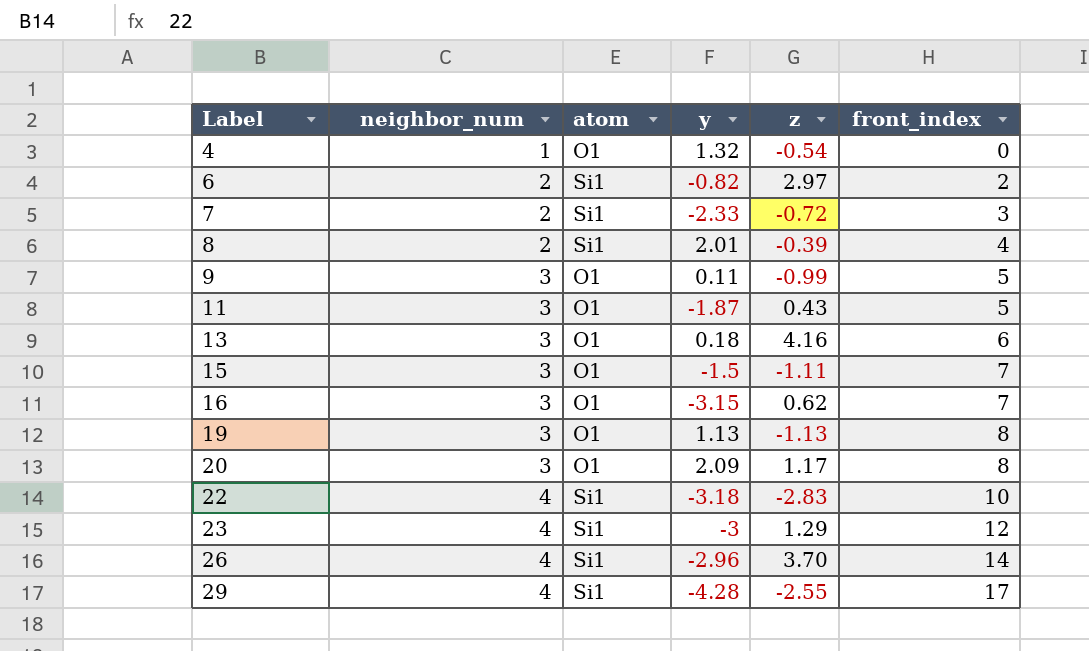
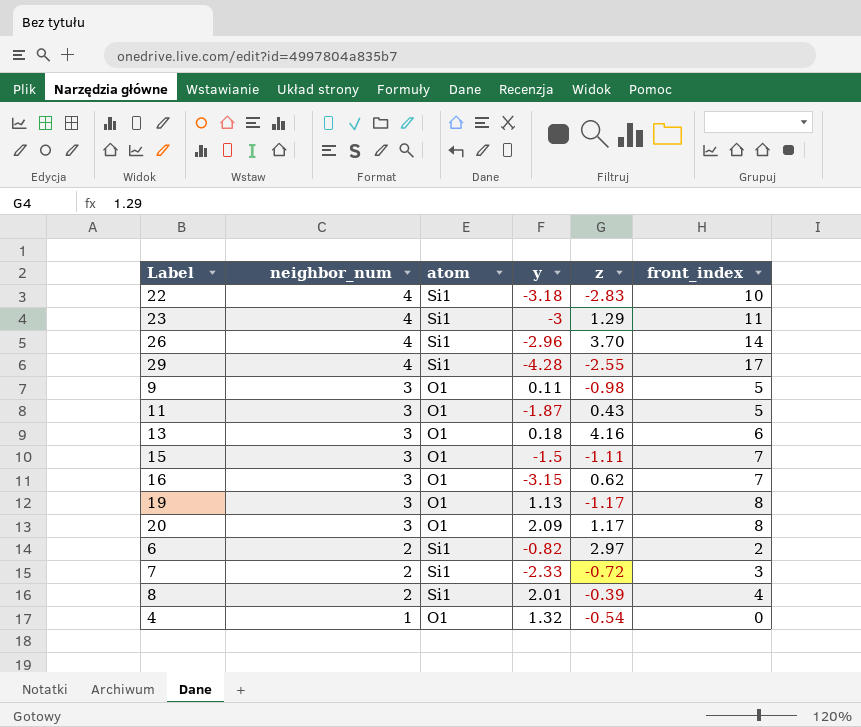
row order: Label ascending -> neighbor_num descending
23 | front_index: 12 -> 11
9 | z: -0.99 -> -0.98
19 | z: -1.13 -> -1.17

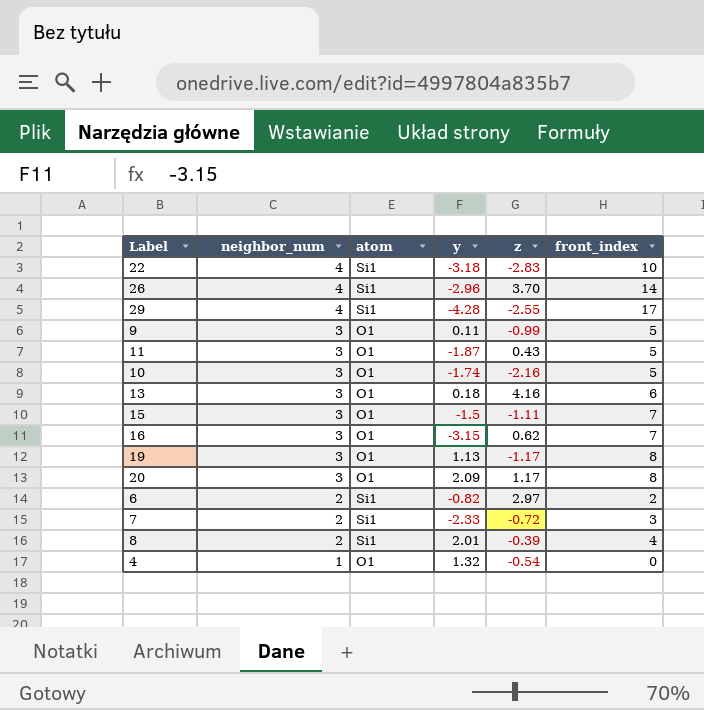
row 23: 4 | Si1 | -3 | 1.29 | 11 -> none
9 | z: -0.98 -> -0.99
row 10: none -> 3 | O1 | -1.74 | -2.16 | 5

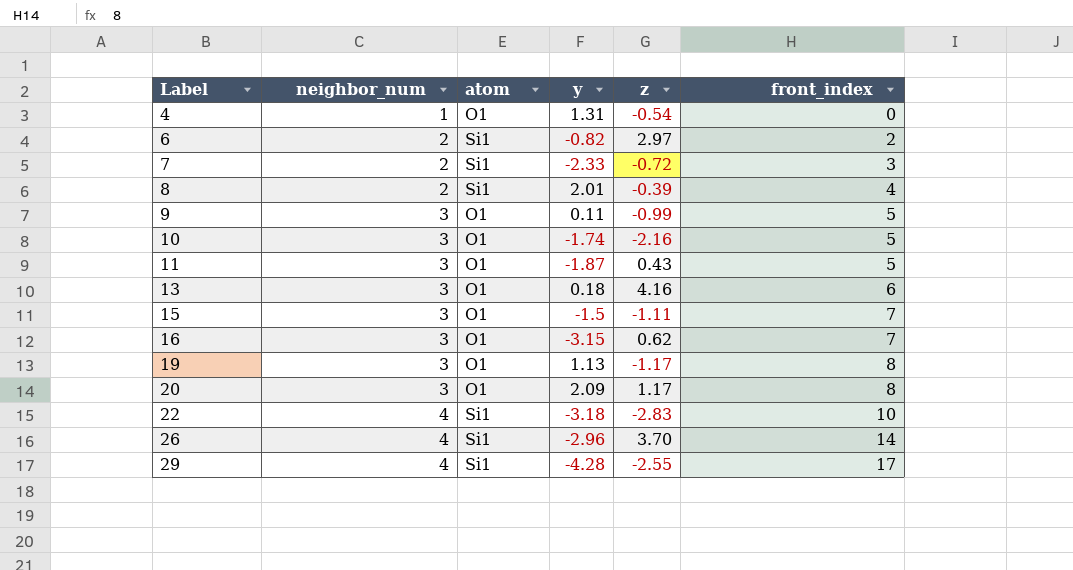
row order: neighbor_num descending -> Label ascending
4 | y: 1.32 -> 1.31

